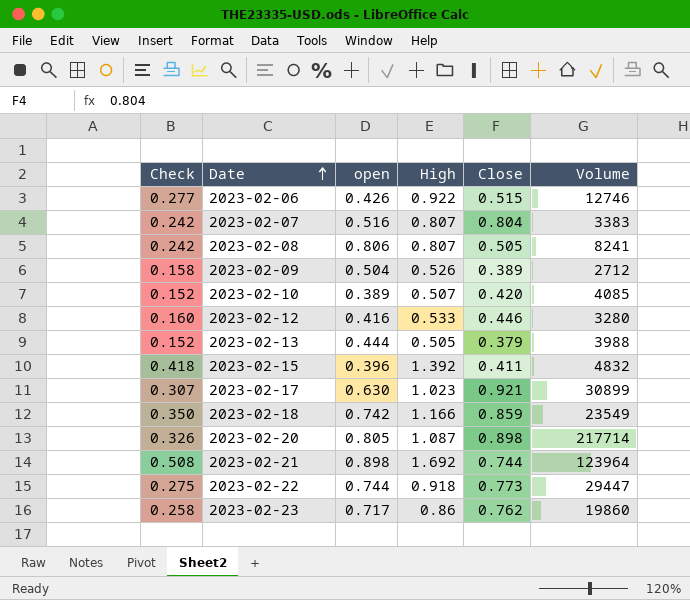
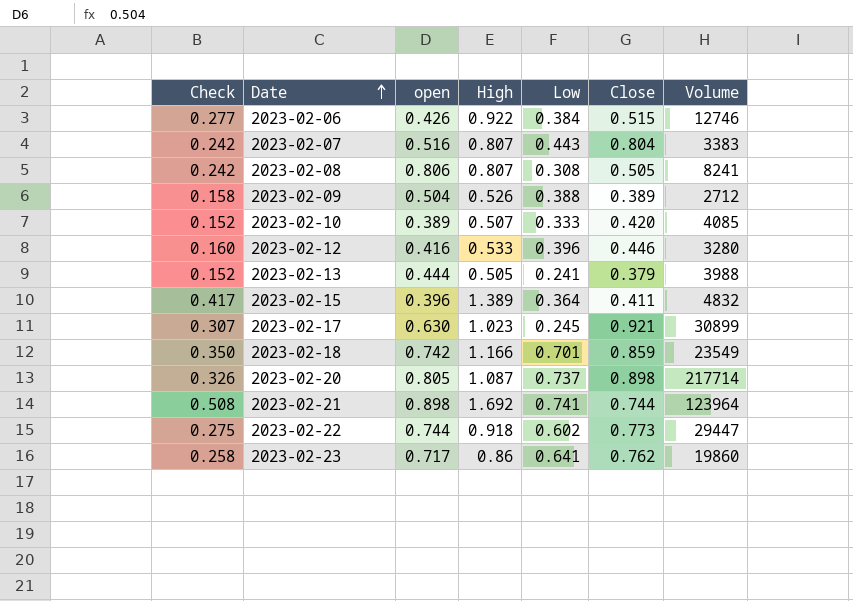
column Low | position: none -> 5
2023-02-15 | Check: 0.418 -> 0.417
2023-02-15 | High: 1.392 -> 1.389

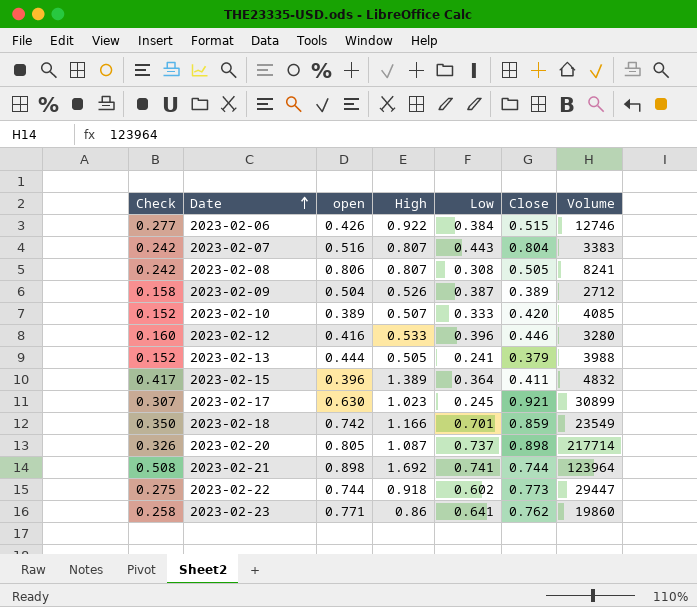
2023-02-09 | Low: 0.388 -> 0.387
2023-02-23 | open: 0.717 -> 0.771

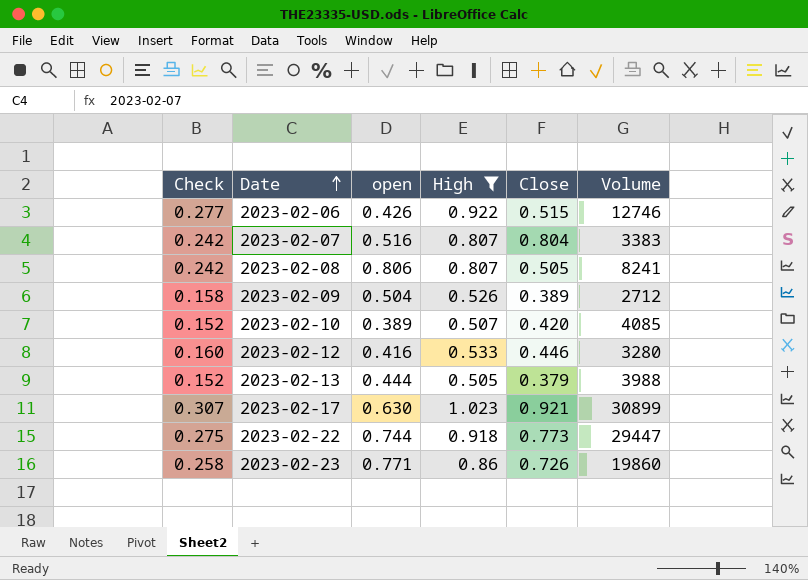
filter: none -> High <= 1.023
column Low | position: 5 -> none
2023-02-23 | Close: 0.762 -> 0.726

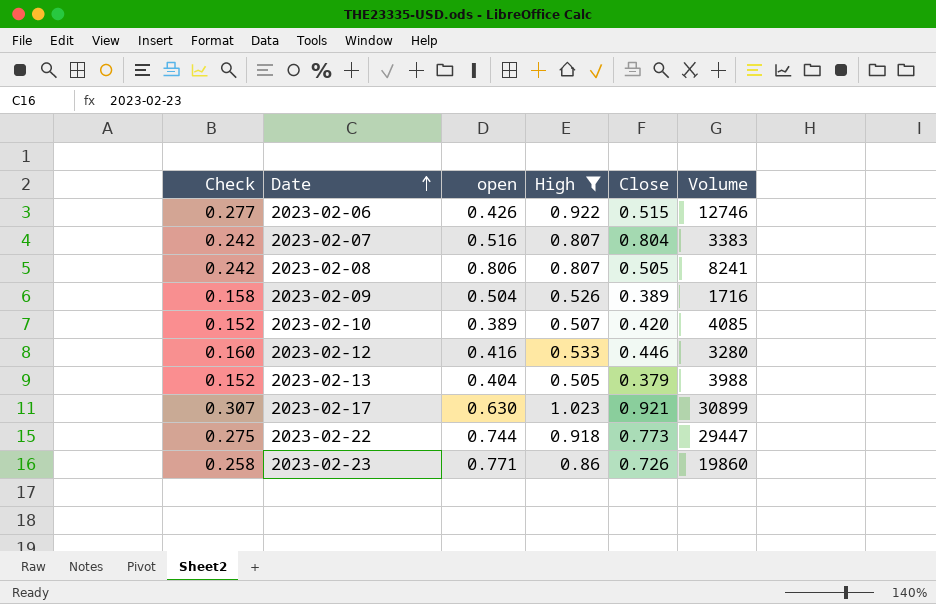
2023-02-09 | Volume: 2712 -> 1716
2023-02-13 | open: 0.444 -> 0.404

